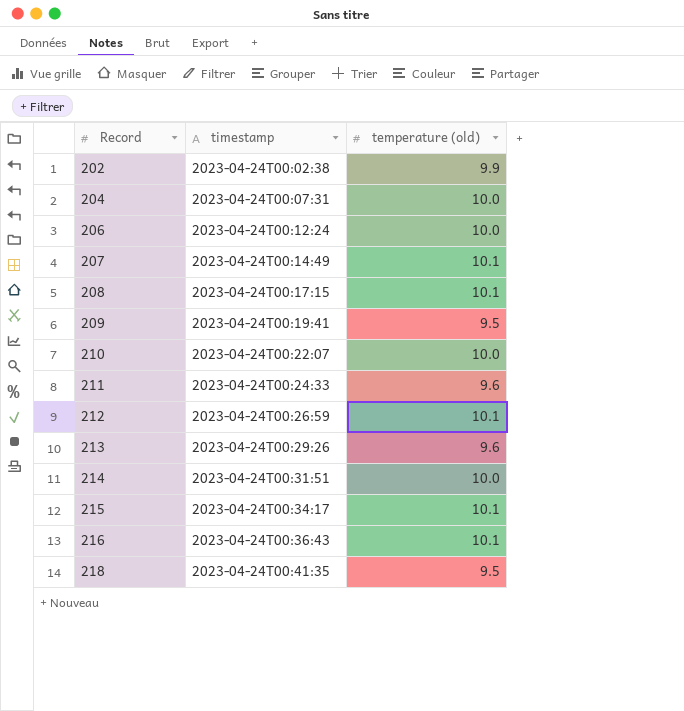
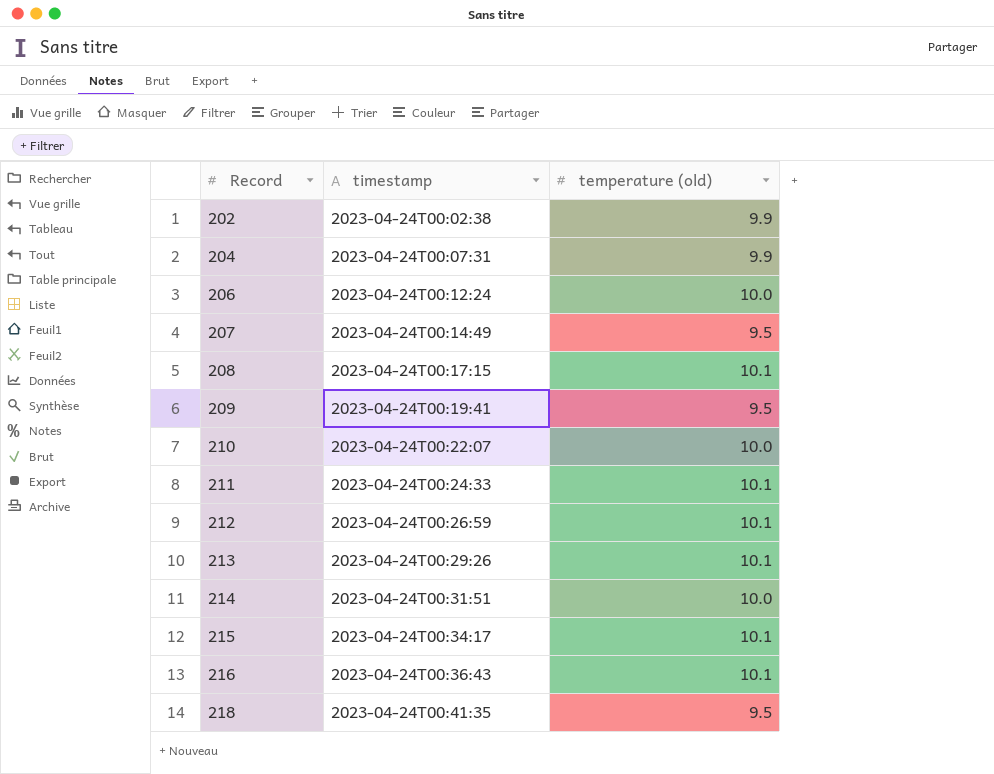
204 | temperature (old): 10.0 -> 9.9
207 | temperature (old): 10.1 -> 9.5
211 | temperature (old): 9.6 -> 10.1
213 | temperature (old): 9.6 -> 10.1

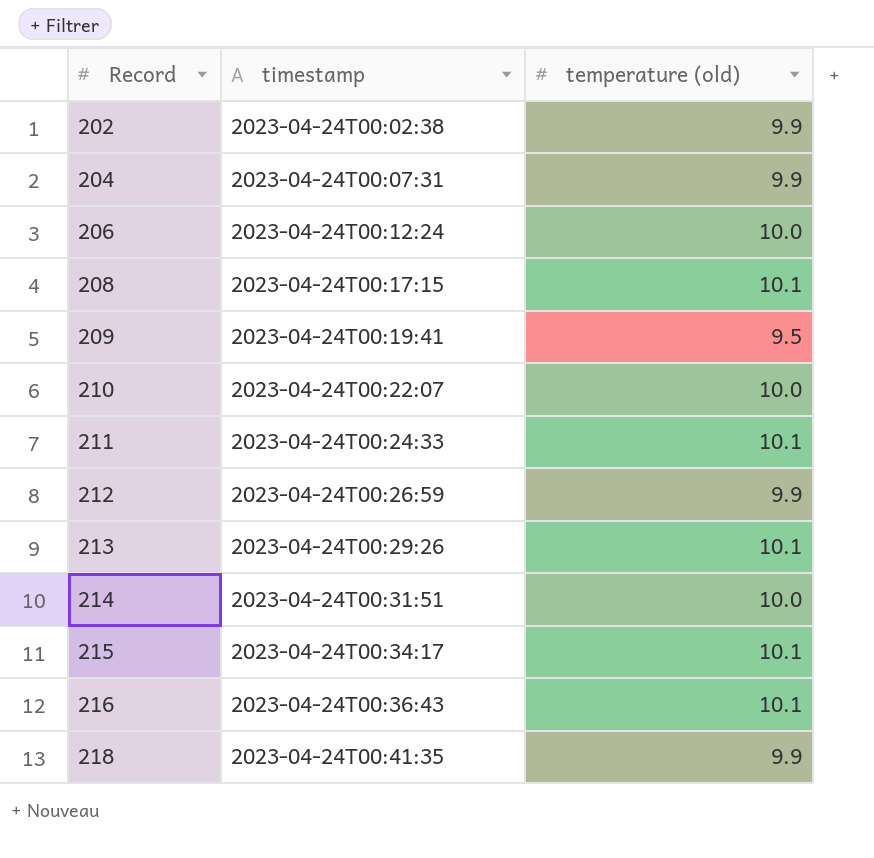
row 207: 2023-04-24T00:14:49 | 9.5 -> none
212 | temperature (old): 10.1 -> 9.9
218 | temperature (old): 9.5 -> 9.9

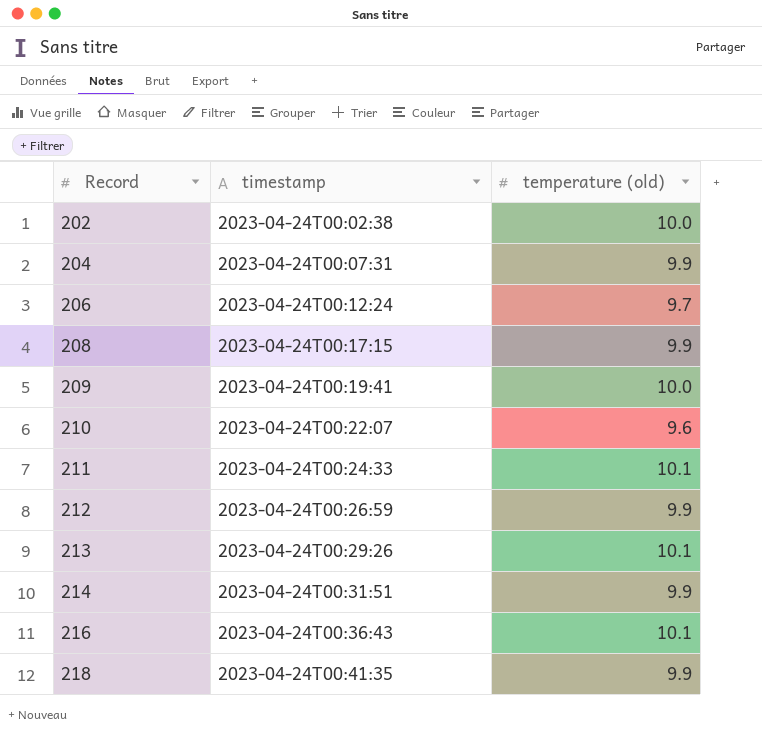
row 215: 2023-04-24T00:34:17 | 10.1 -> none
202 | temperature (old): 9.9 -> 10.0
206 | temperature (old): 10.0 -> 9.7
208 | temperature (old): 10.1 -> 9.9
209 | temperature (old): 9.5 -> 10.0
210 | temperature (old): 10.0 -> 9.6
214 | temperature (old): 10.0 -> 9.9

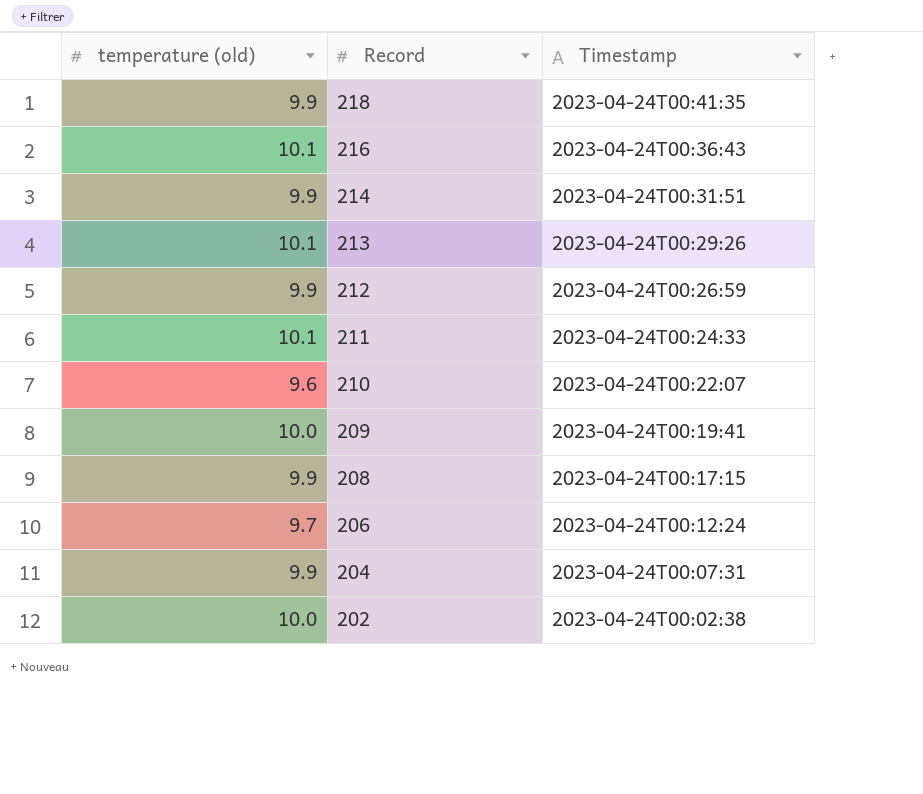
row order: Record ascending -> Record descending
column temperature (old) | position: 3 -> 1
column name: timestamp -> Timestamp

